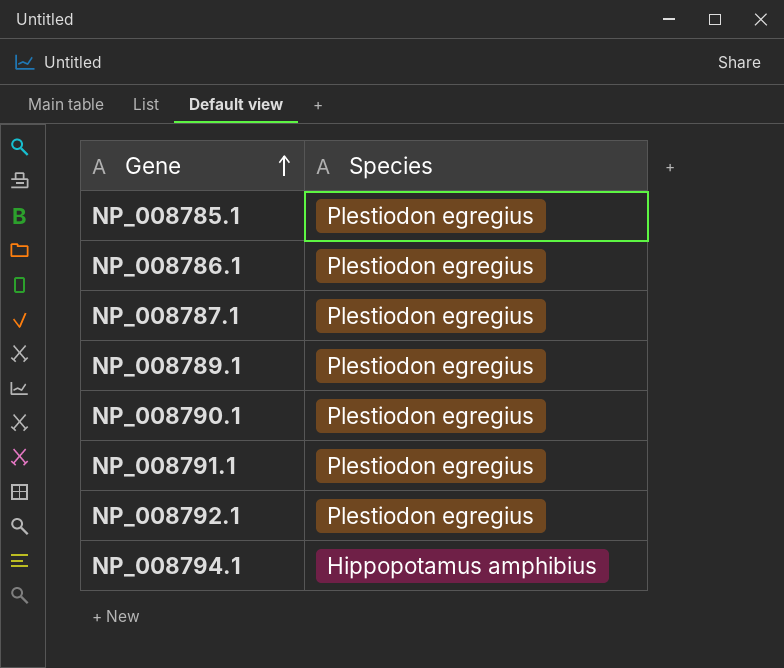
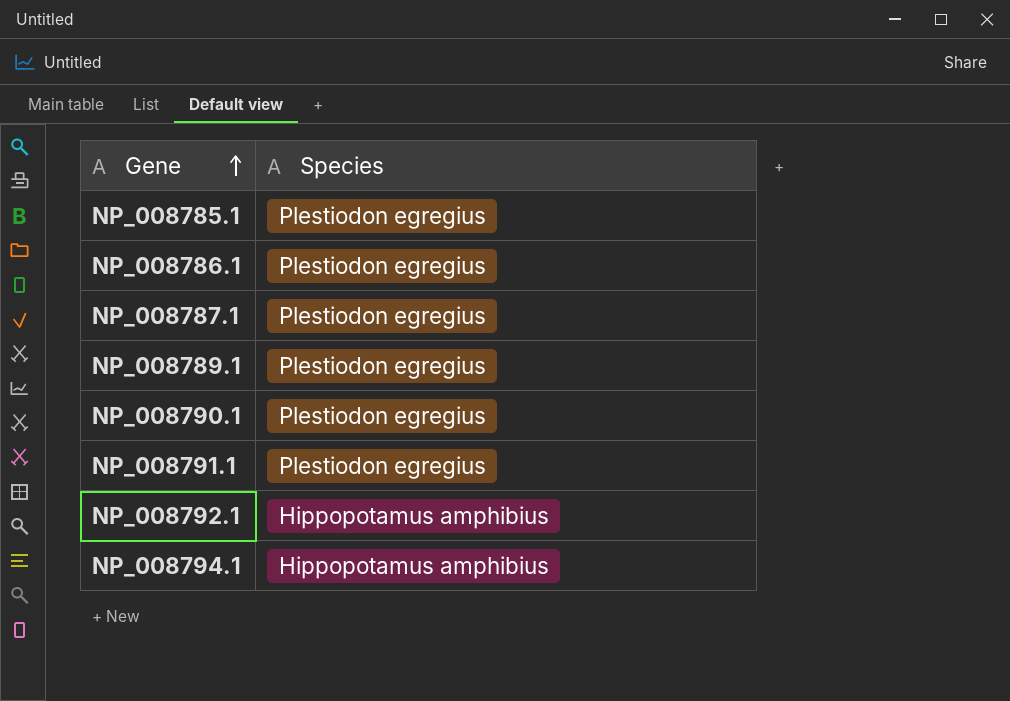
NP_008792.1 | Species: Plestiodon egregius -> Hippopotamus amphibius

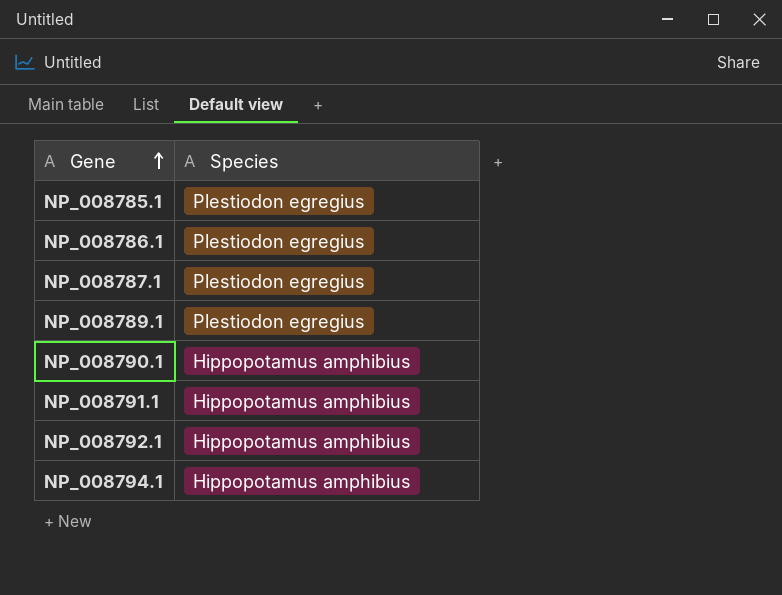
NP_008790.1 | Species: Plestiodon egregius -> Hippopotamus amphibius
NP_008791.1 | Species: Plestiodon egregius -> Hippopotamus amphibius

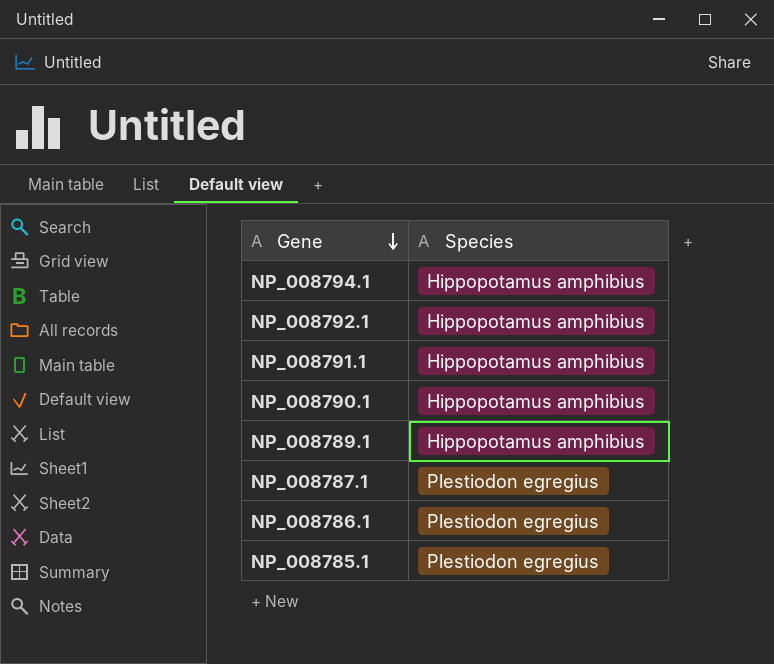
row order: Gene ascending -> Gene descending
NP_008789.1 | Species: Plestiodon egregius -> Hippopotamus amphibius

